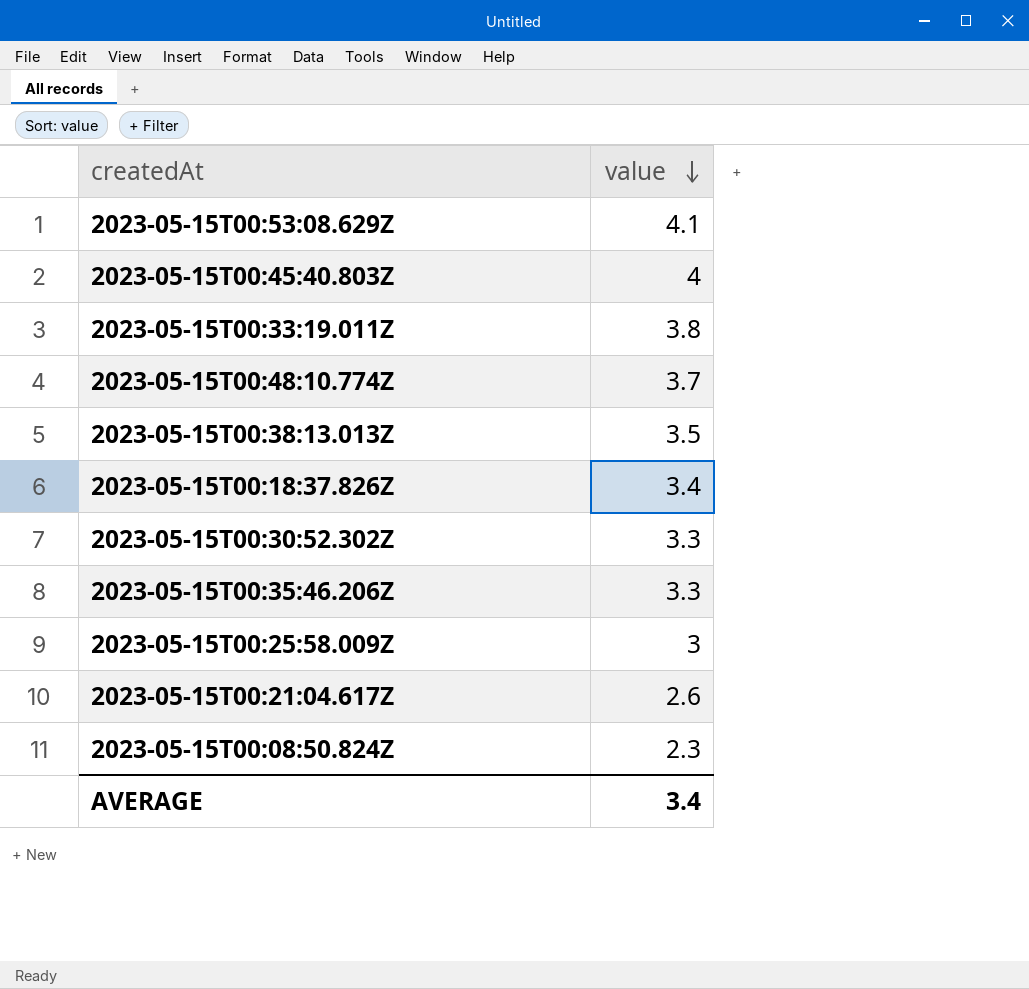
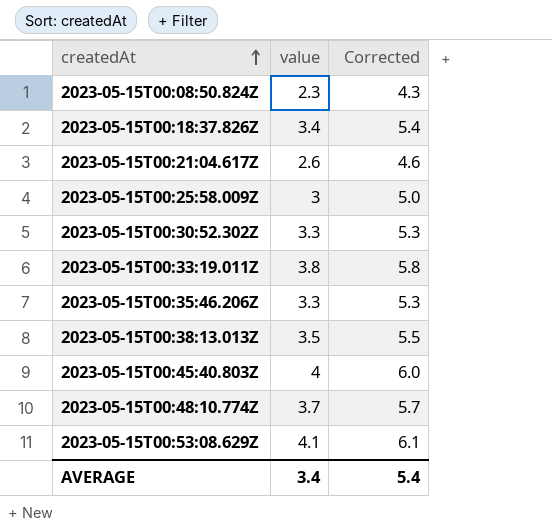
row order: value descending -> createdAt ascending
column Corrected | formula: none -> [value] + 2

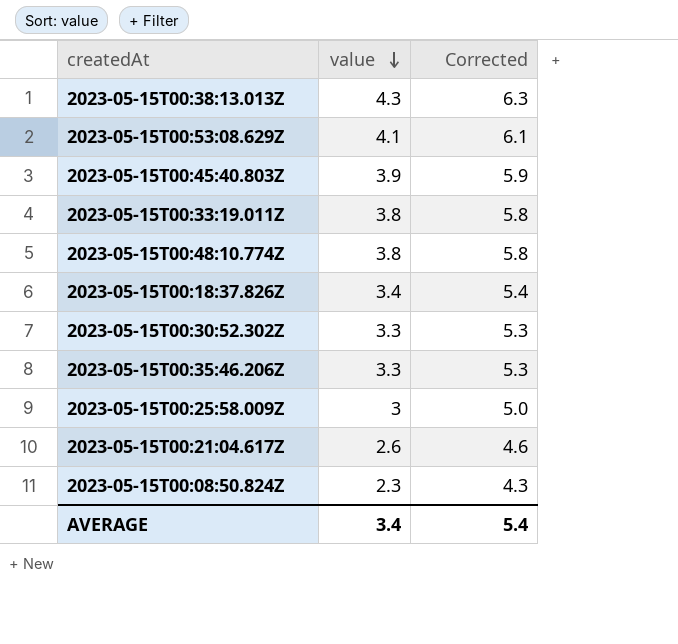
row order: createdAt ascending -> value descending
2023-05-15T00:38:13.013Z | value: 3.5 -> 4.3
2023-05-15T00:38:13.013Z | Corrected: 5.5 -> 6.3
2023-05-15T00:45:40.803Z | value: 4 -> 3.9
2023-05-15T00:45:40.803Z | Corrected: 6.0 -> 5.9
2023-05-15T00:48:10.774Z | value: 3.7 -> 3.8
2023-05-15T00:48:10.774Z | Corrected: 5.7 -> 5.8

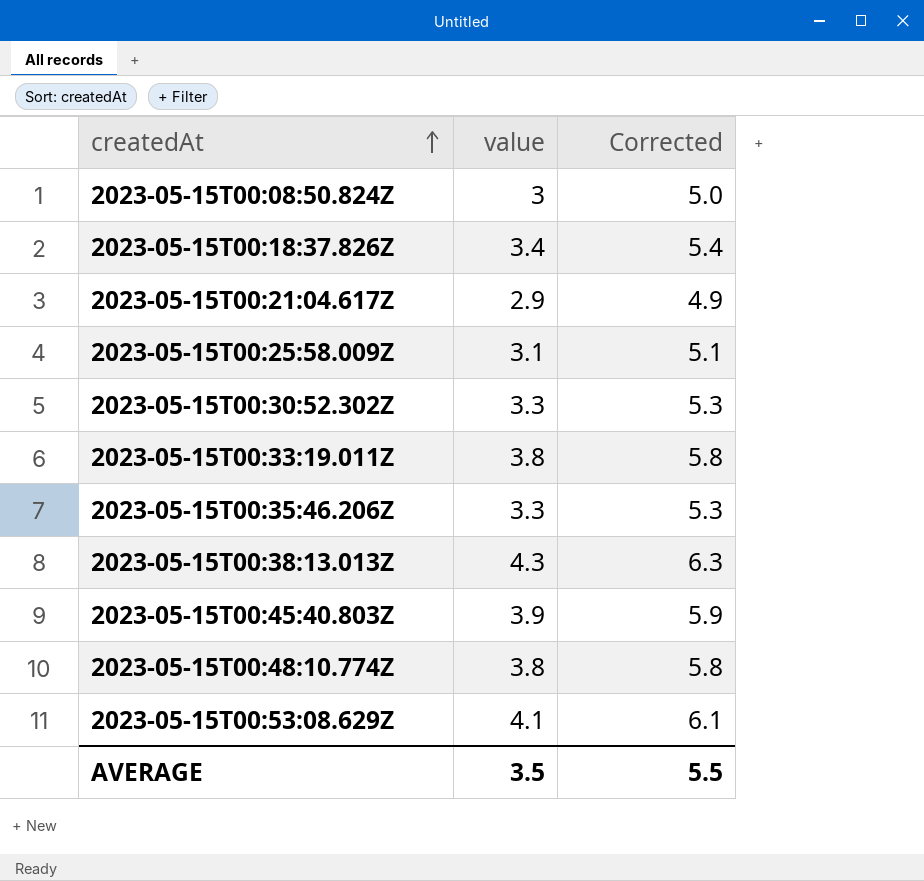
row order: value descending -> createdAt ascending
2023-05-15T00:08:50.824Z | value: 2.3 -> 3
2023-05-15T00:08:50.824Z | Corrected: 4.3 -> 5.0
2023-05-15T00:21:04.617Z | value: 2.6 -> 2.9
2023-05-15T00:21:04.617Z | Corrected: 4.6 -> 4.9
2023-05-15T00:25:58.009Z | value: 3 -> 3.1
2023-05-15T00:25:58.009Z | Corrected: 5.0 -> 5.1
AVERAGE | value: 3.4 -> 3.5
AVERAGE | Corrected: 5.4 -> 5.5

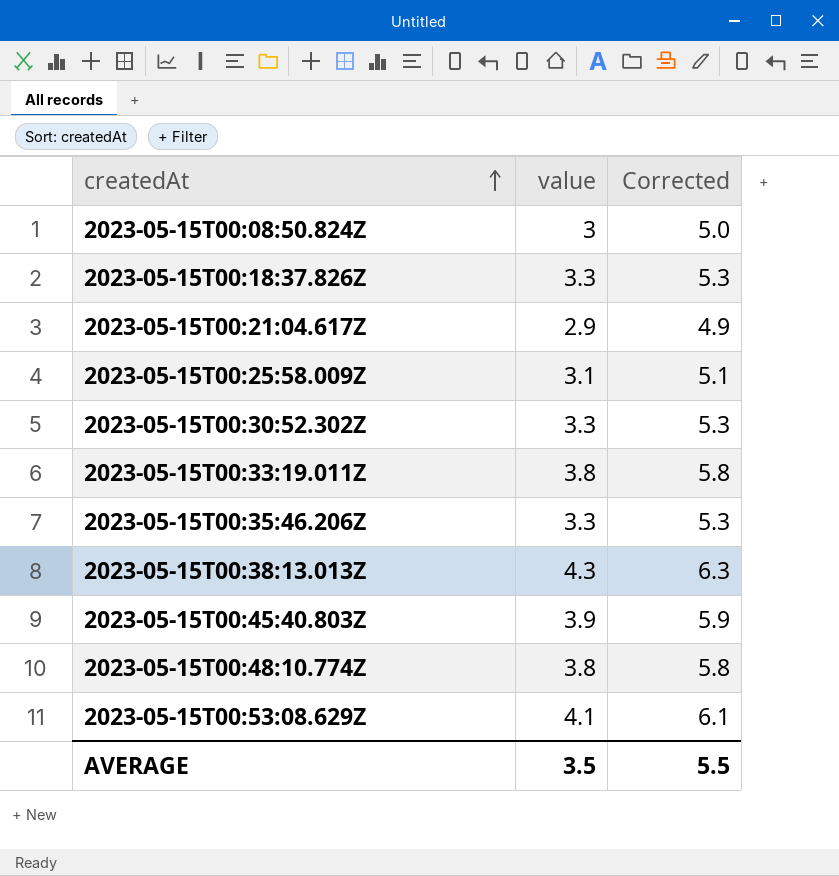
2023-05-15T00:18:37.826Z | value: 3.4 -> 3.3
2023-05-15T00:18:37.826Z | Corrected: 5.4 -> 5.3

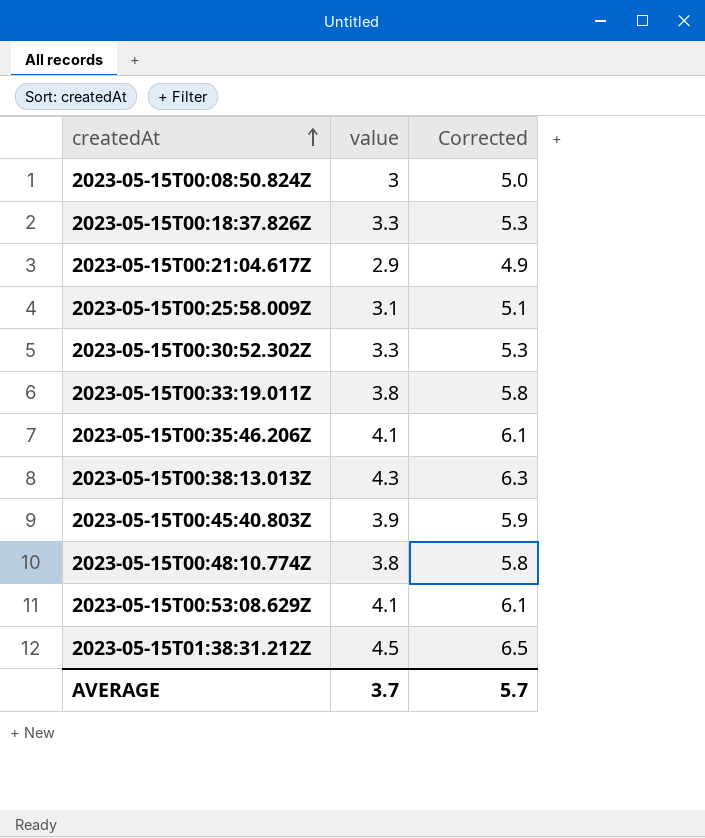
2023-05-15T00:35:46.206Z | value: 3.3 -> 4.1
2023-05-15T00:35:46.206Z | Corrected: 5.3 -> 6.1
row 2023-05-15T01:38:31.212Z: none -> 4.5 | 6.5
AVERAGE | value: 3.5 -> 3.7
AVERAGE | Corrected: 5.5 -> 5.7

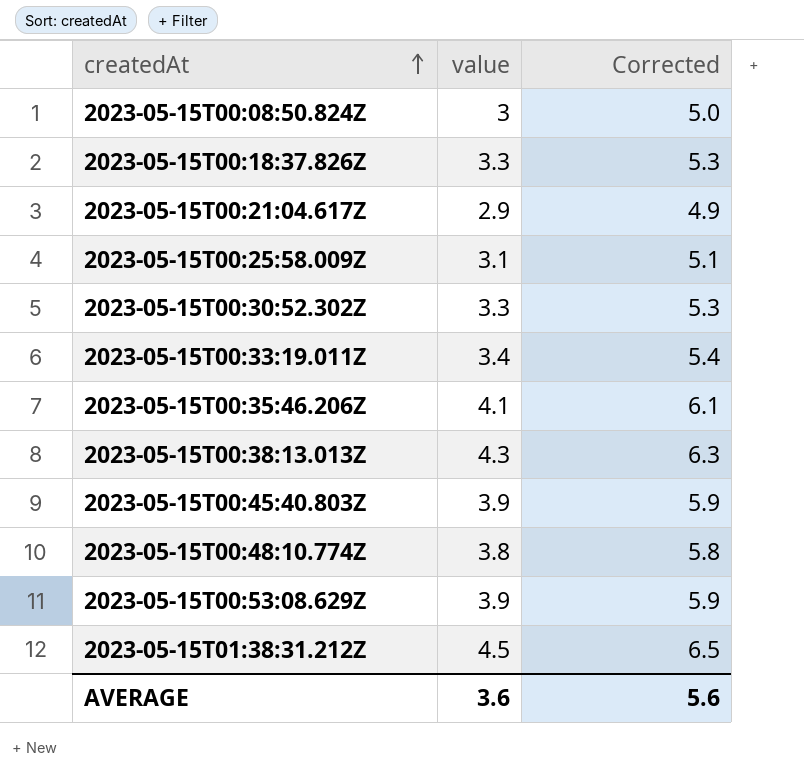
2023-05-15T00:33:19.011Z | value: 3.8 -> 3.4
2023-05-15T00:33:19.011Z | Corrected: 5.8 -> 5.4
2023-05-15T00:53:08.629Z | value: 4.1 -> 3.9
2023-05-15T00:53:08.629Z | Corrected: 6.1 -> 5.9
AVERAGE | value: 3.7 -> 3.6
AVERAGE | Corrected: 5.7 -> 5.6

